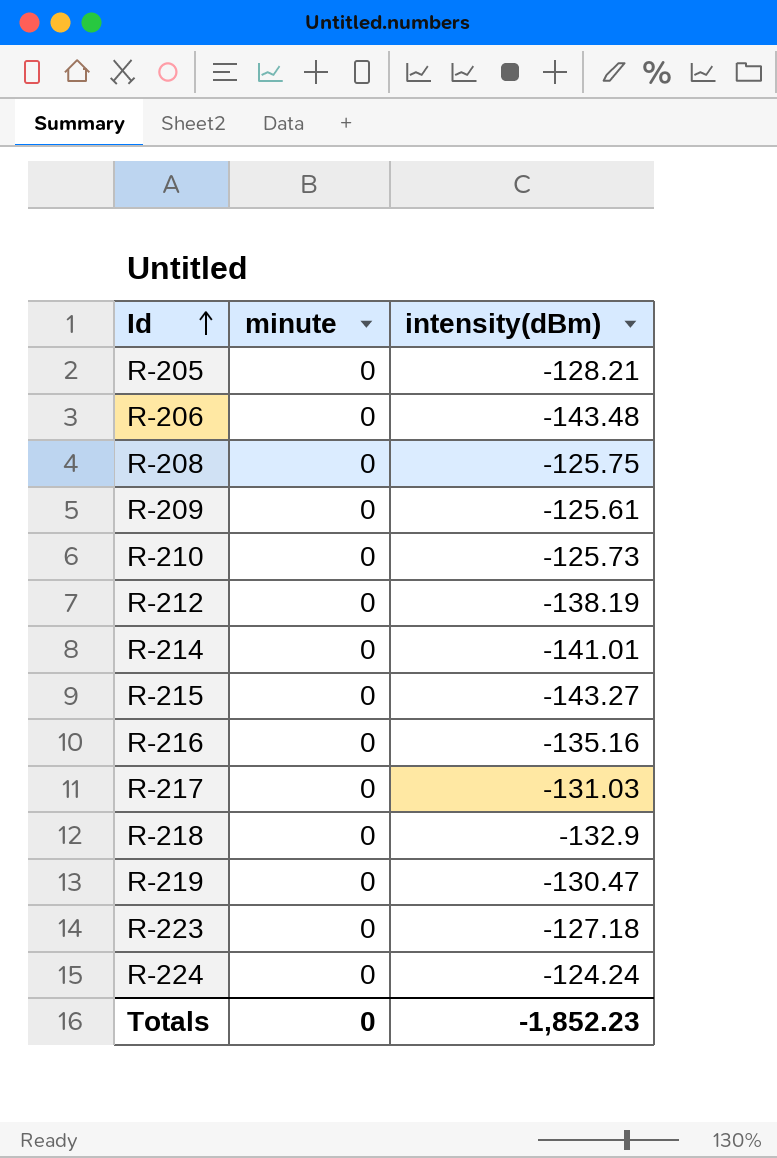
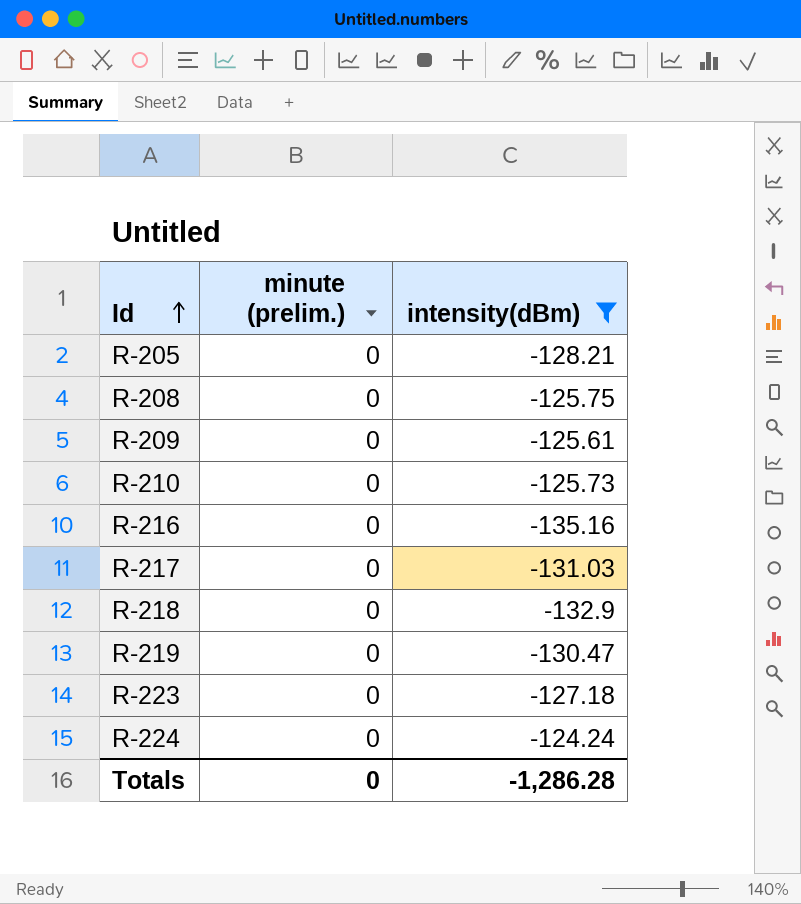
filter: none -> intensity(dBm) >= -135.16
column name: minute -> minute (prelim.)
Totals | intensity(dBm): -1,852.23 -> -1,286.28

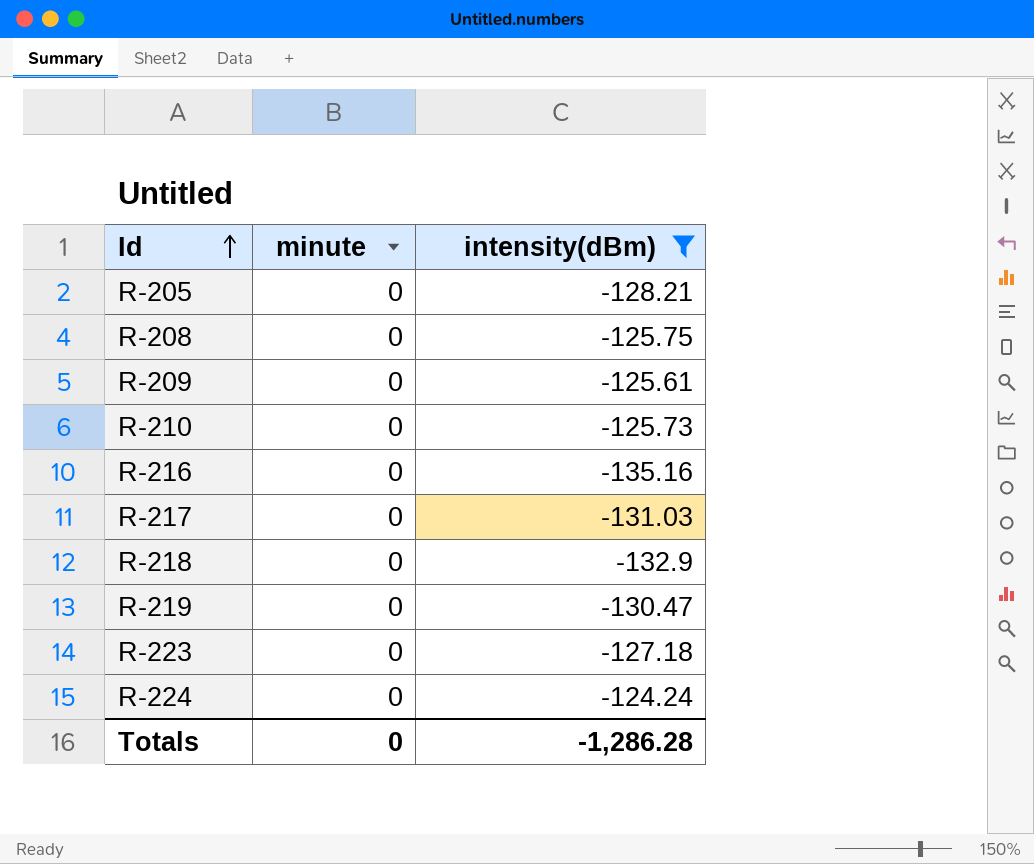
column name: minute (prelim.) -> minute

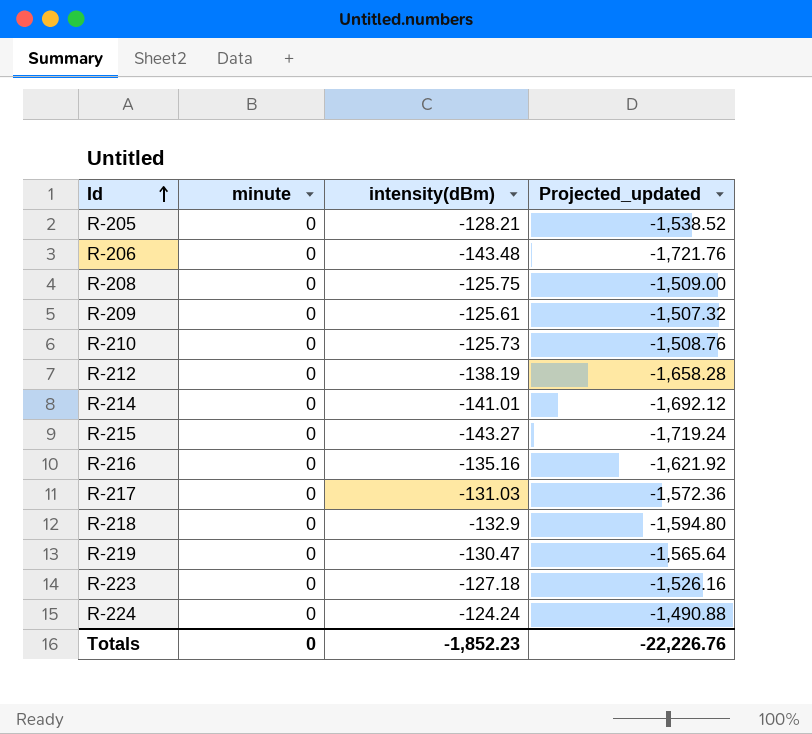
filter: intensity(dBm) >= -135.16 -> none
column Projected_updated | formula: none -> [intensity(dBm)] * 12
Totals | intensity(dBm): -1,286.28 -> -1,852.23

